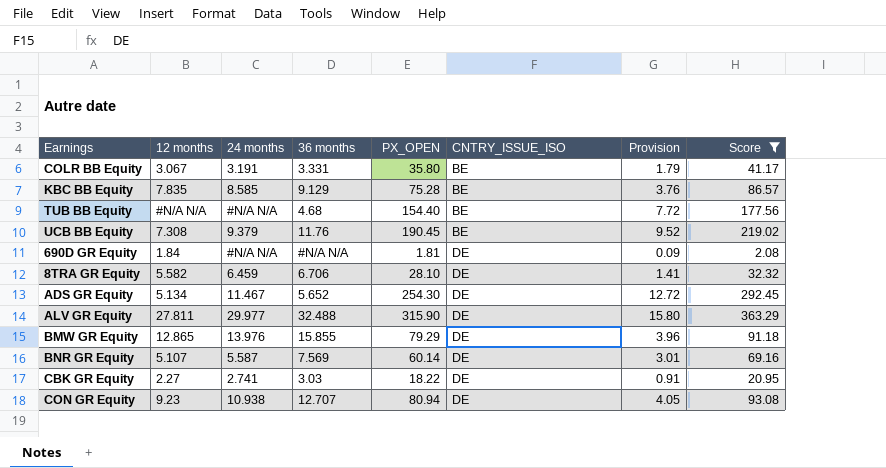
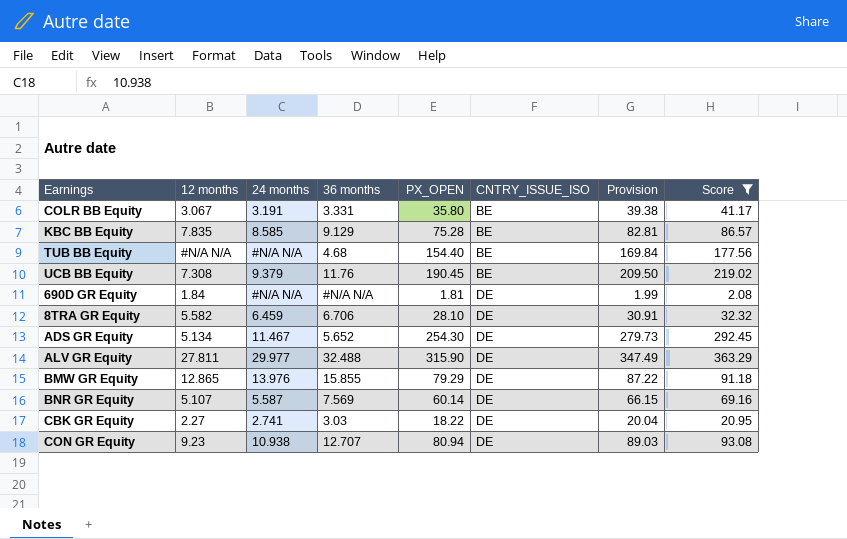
column Provision | formula: [PX_OPEN] * 0.05 -> [PX_OPEN] * 1.1

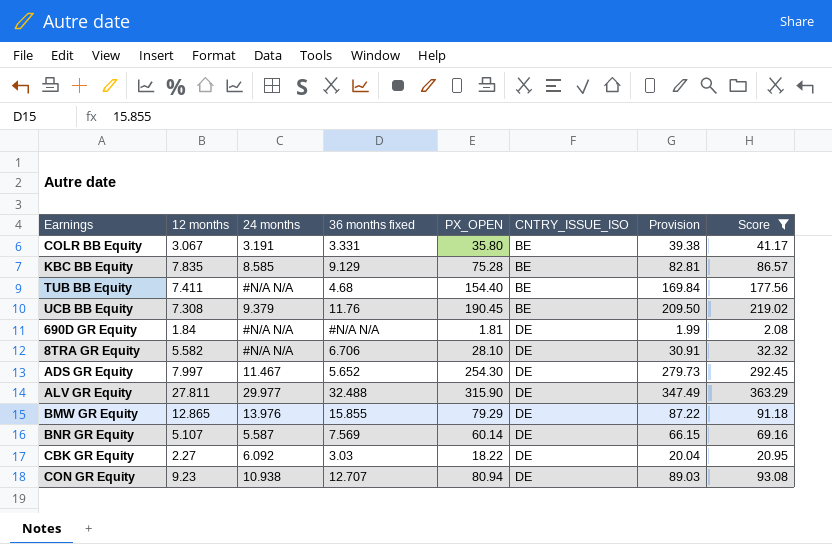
column name: 36 months -> 36 months fixed
TUB BB Equity | 12 months: #N/A N/A -> 7.411
8TRA GR Equity | 24 months: 6.459 -> #N/A N/A
ADS GR Equity | 12 months: 5.134 -> 7.997
CBK GR Equity | 24 months: 2.741 -> 6.092

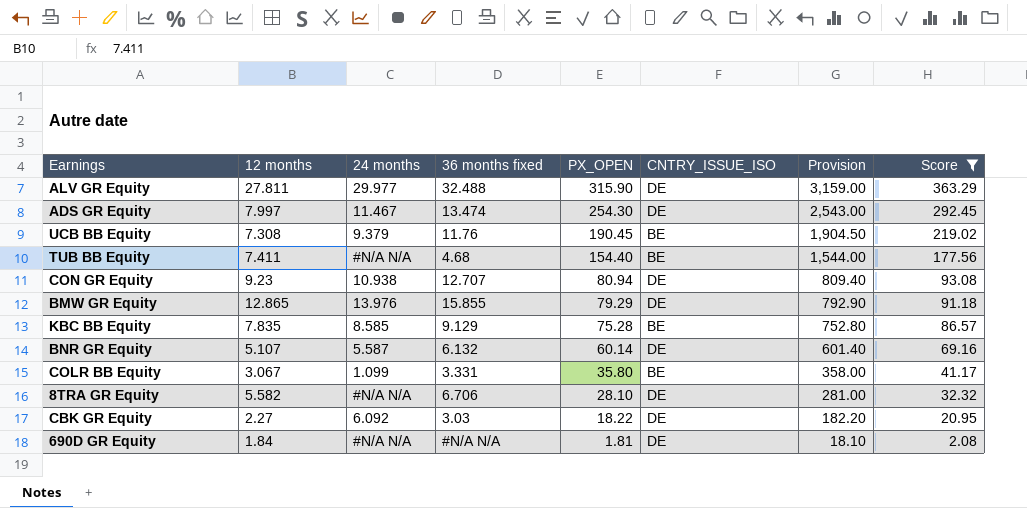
row order: CNTRY_ISSUE_ISO ascending -> PX_OPEN descending
column Provision | formula: [PX_OPEN] * 1.1 -> [PX_OPEN] * 10
ADS GR Equity | 36 months fixed: 5.652 -> 13.474
BNR GR Equity | 36 months fixed: 7.569 -> 6.132
COLR BB Equity | 24 months: 3.191 -> 1.099

